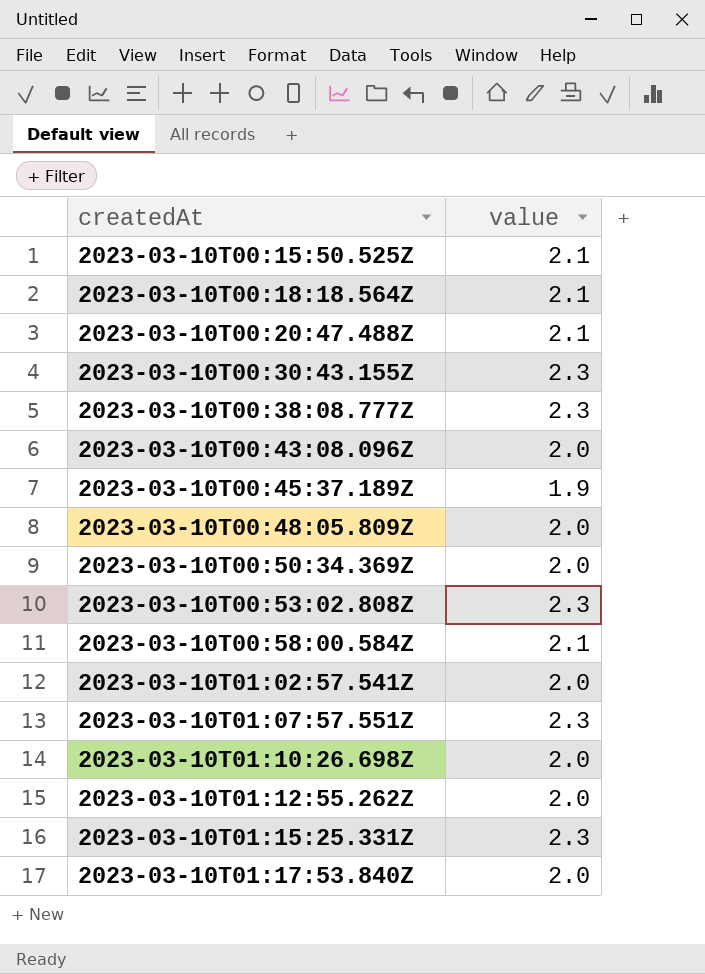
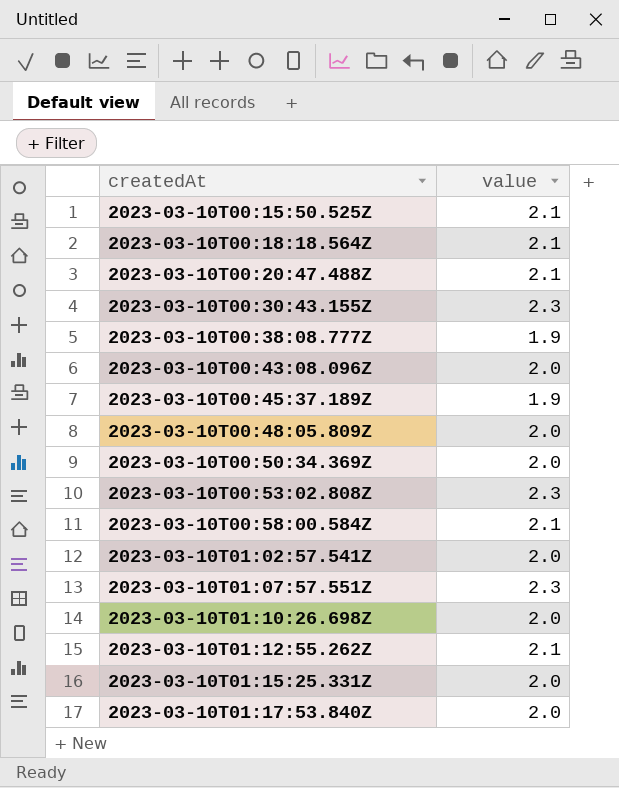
2023-03-10T00:38:08.777Z | value: 2.3 -> 1.9
2023-03-10T01:12:55.262Z | value: 2.0 -> 2.1
2023-03-10T01:15:25.331Z | value: 2.3 -> 2.0

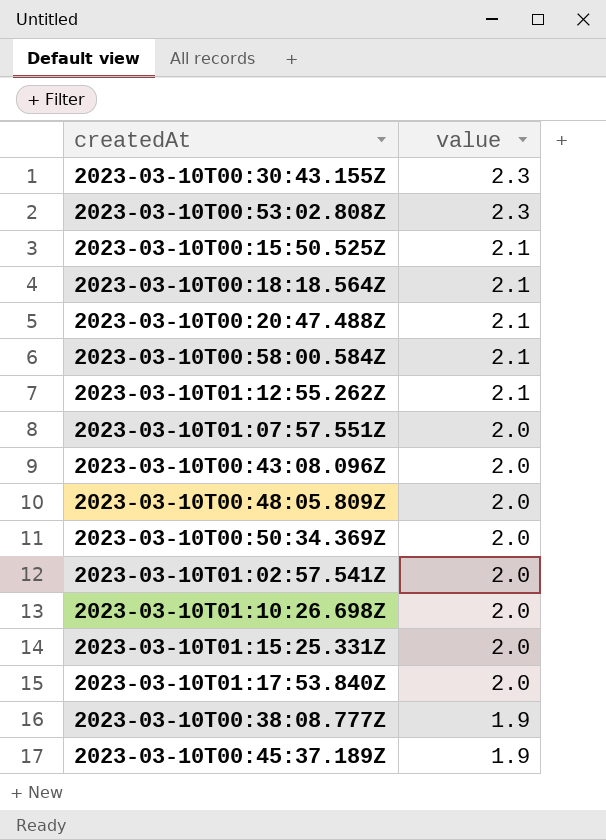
row order: createdAt ascending -> value descending
2023-03-10T01:07:57.551Z | value: 2.3 -> 2.0

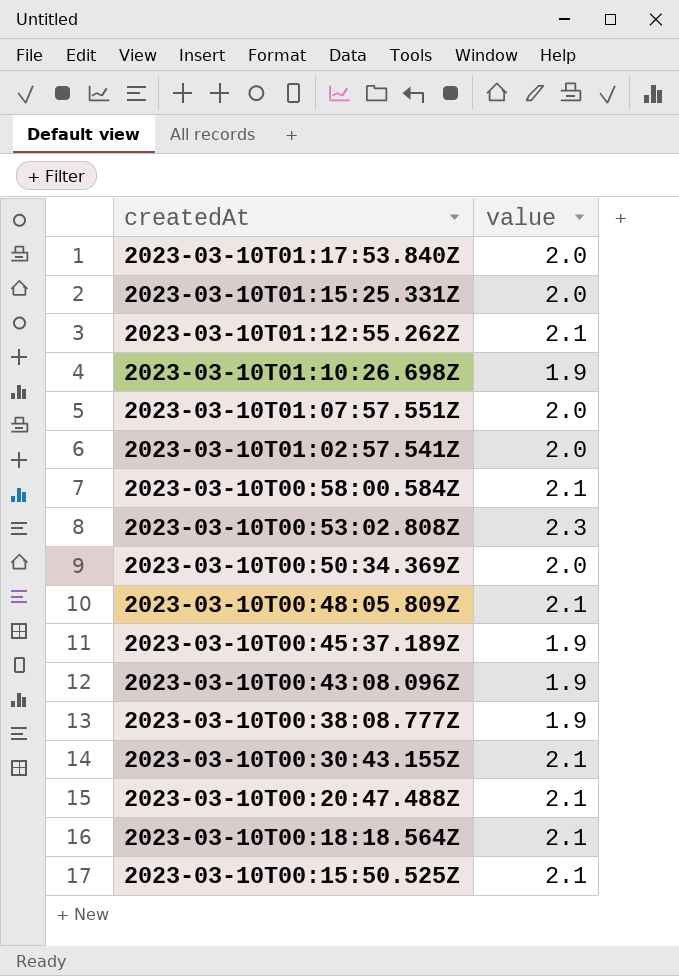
row order: value descending -> createdAt descending
2023-03-10T01:10:26.698Z | value: 2.0 -> 1.9
2023-03-10T00:48:05.809Z | value: 2.0 -> 2.1
2023-03-10T00:43:08.096Z | value: 2.0 -> 1.9
2023-03-10T00:30:43.155Z | value: 2.3 -> 2.1

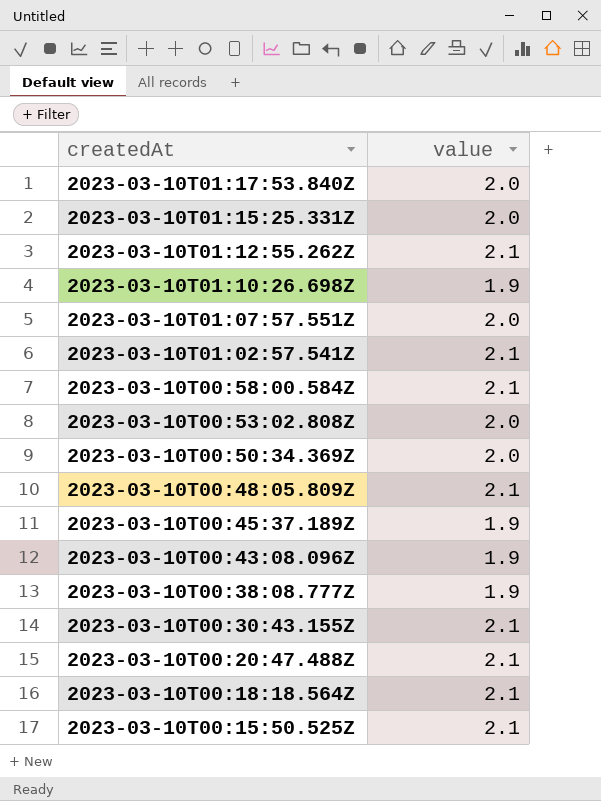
2023-03-10T01:02:57.541Z | value: 2.0 -> 2.1
2023-03-10T00:53:02.808Z | value: 2.3 -> 2.0

